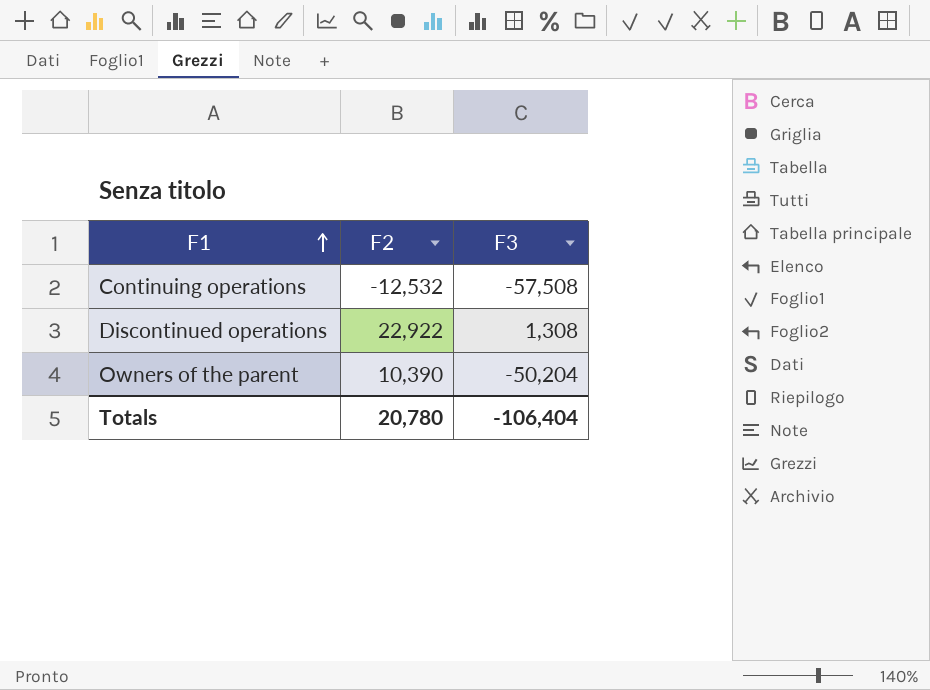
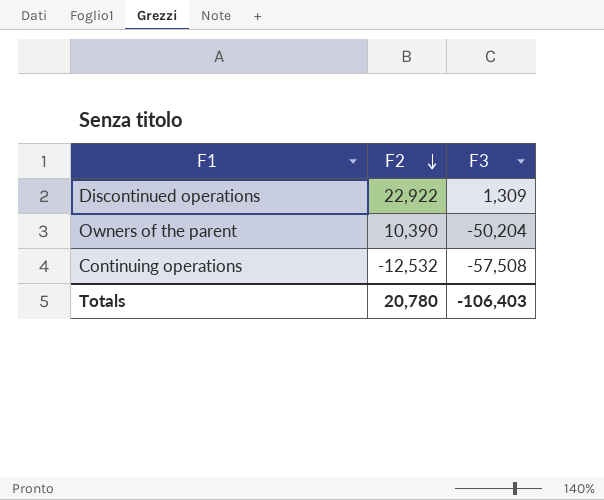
row order: F1 ascending -> F2 descending
Discontinued operations | F3: 1,308 -> 1,309
Totals | F3: -106,404 -> -106,403

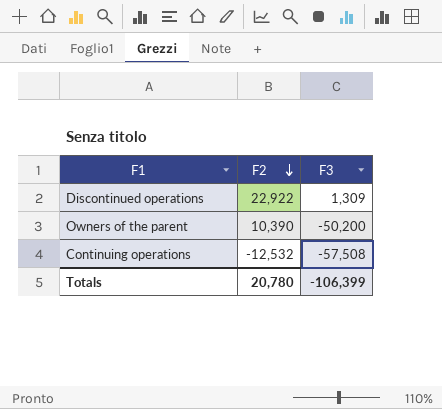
Owners of the parent | F3: -50,204 -> -50,200
Totals | F3: -106,403 -> -106,399

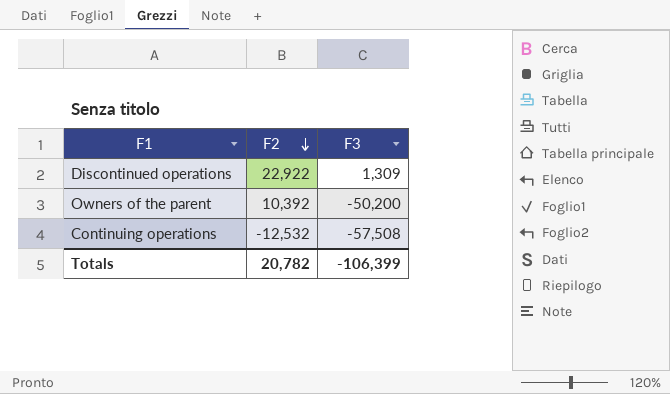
Owners of the parent | F2: 10,390 -> 10,392
Totals | F2: 20,780 -> 20,782

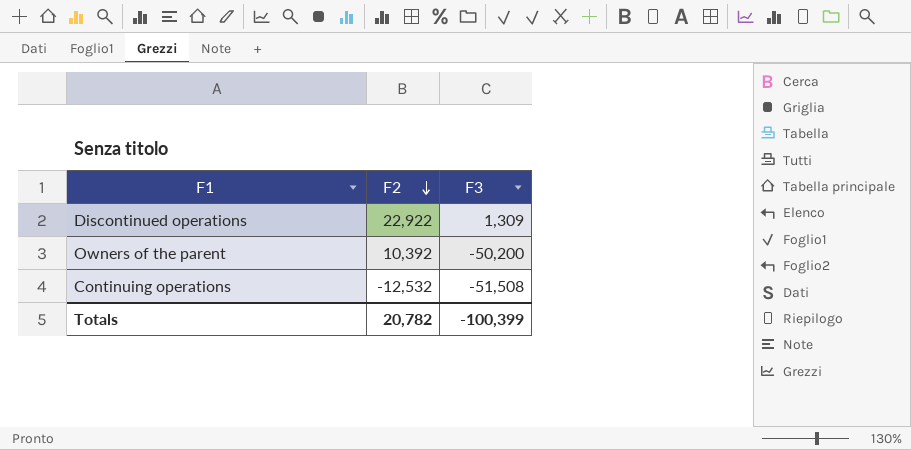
Continuing operations | F3: -57,508 -> -51,508
Totals | F3: -106,399 -> -100,399

